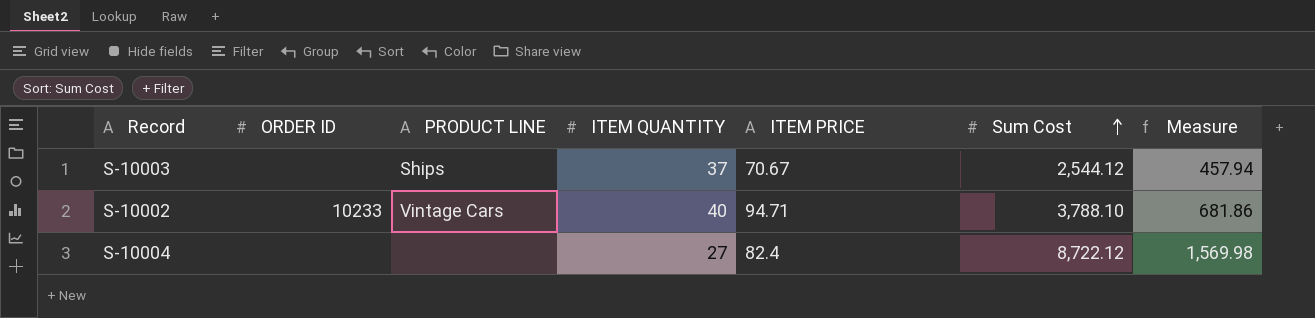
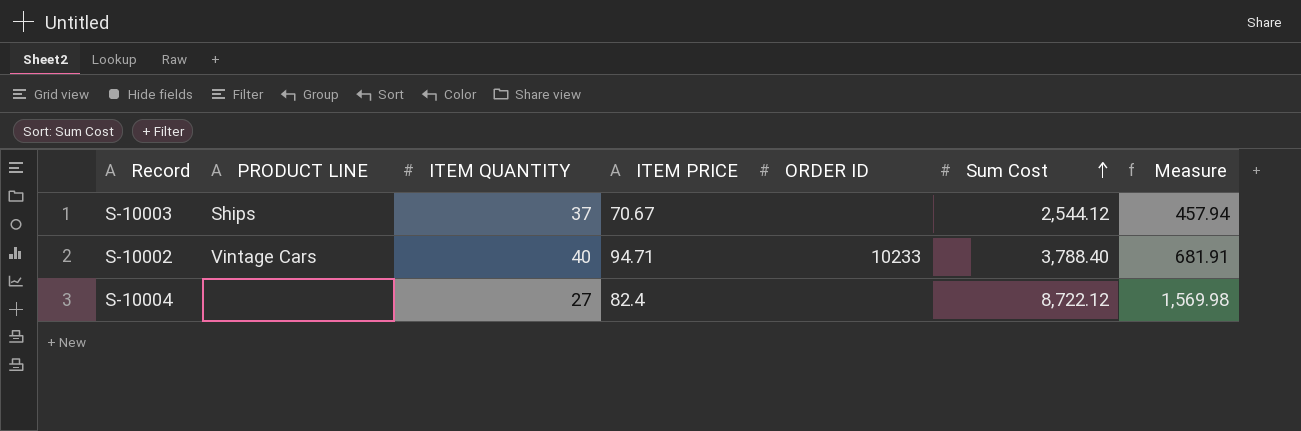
column ORDER ID | position: 2 -> 5
S-10002 | Sum Cost: 3,788.10 -> 3,788.40
S-10002 | Measure: 681.86 -> 681.91

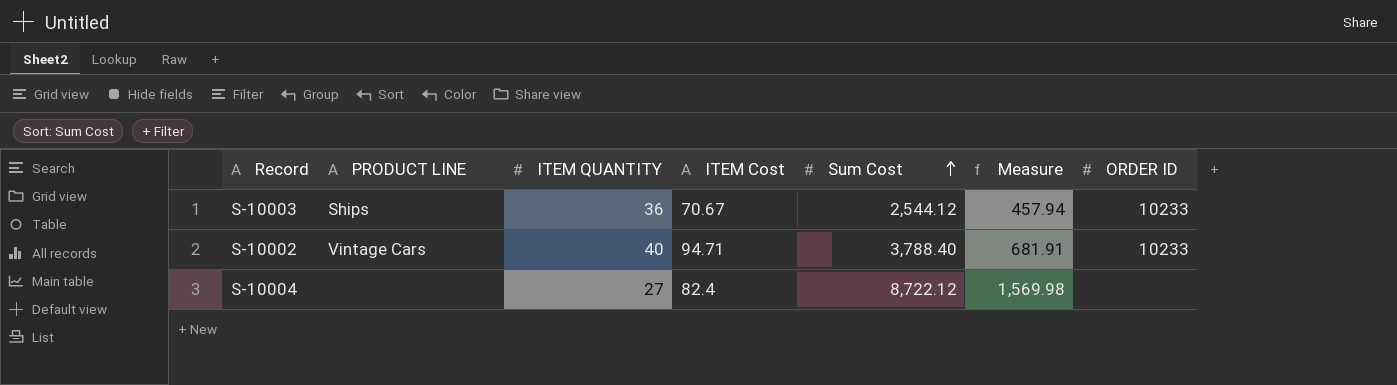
column name: ITEM PRICE -> ITEM Cost
column ORDER ID | position: 5 -> 7
S-10003 | ITEM QUANTITY: 37 -> 36
S-10003 | ORDER ID: none -> 10233

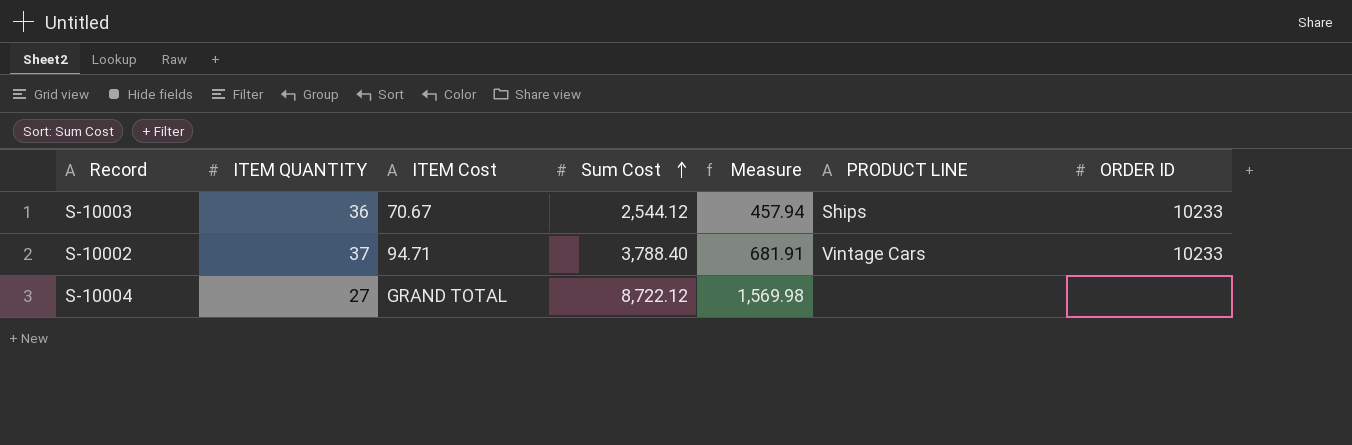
column PRODUCT LINE | position: 2 -> 6
S-10002 | ITEM QUANTITY: 40 -> 37
S-10004 | ITEM Cost: 82.4 -> GRAND TOTAL

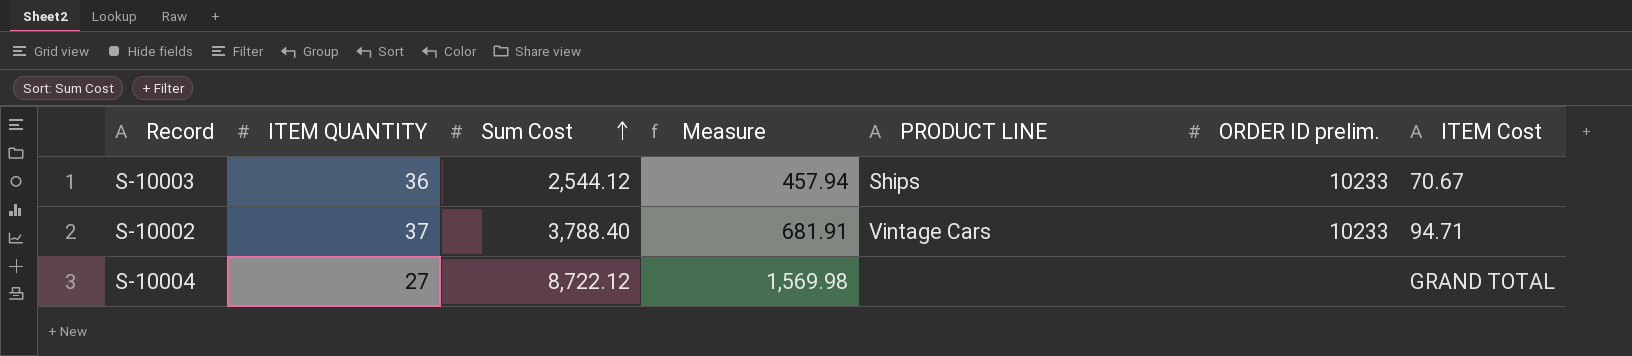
column name: ORDER ID -> ORDER ID prelim.
column ITEM Cost | position: 3 -> 7

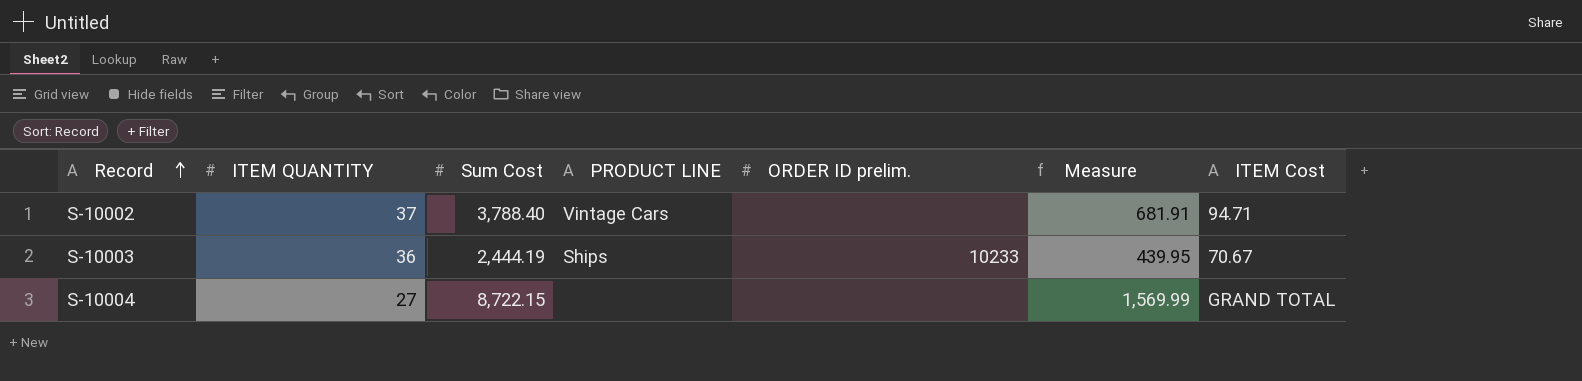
row order: Sum Cost ascending -> Record ascending
column Measure | position: 4 -> 6
S-10002 | ORDER ID prelim.: 10233 -> none
S-10003 | Sum Cost: 2,544.12 -> 2,444.19
S-10003 | Measure: 457.94 -> 439.95
S-10004 | Sum Cost: 8,722.12 -> 8,722.15
S-10004 | Measure: 1,569.98 -> 1,569.99

